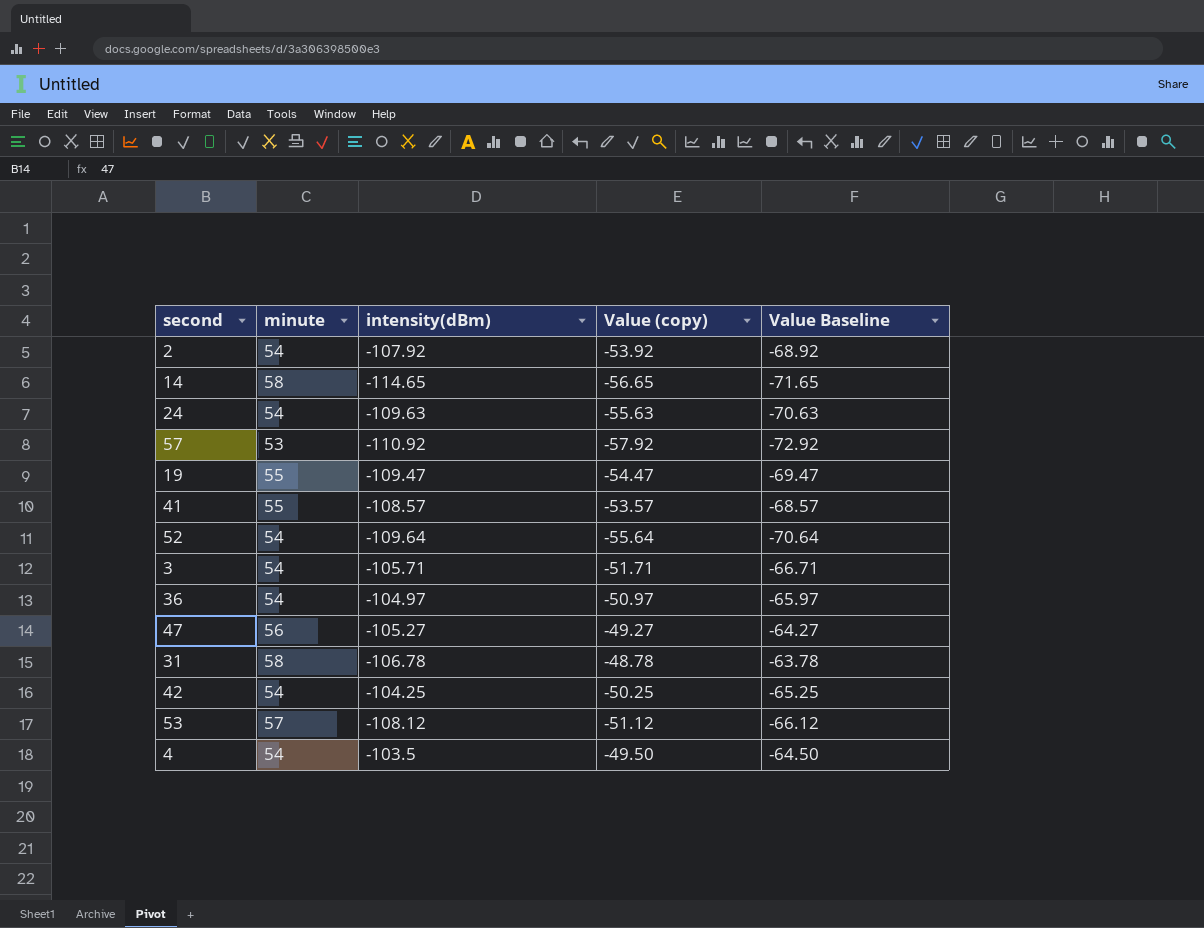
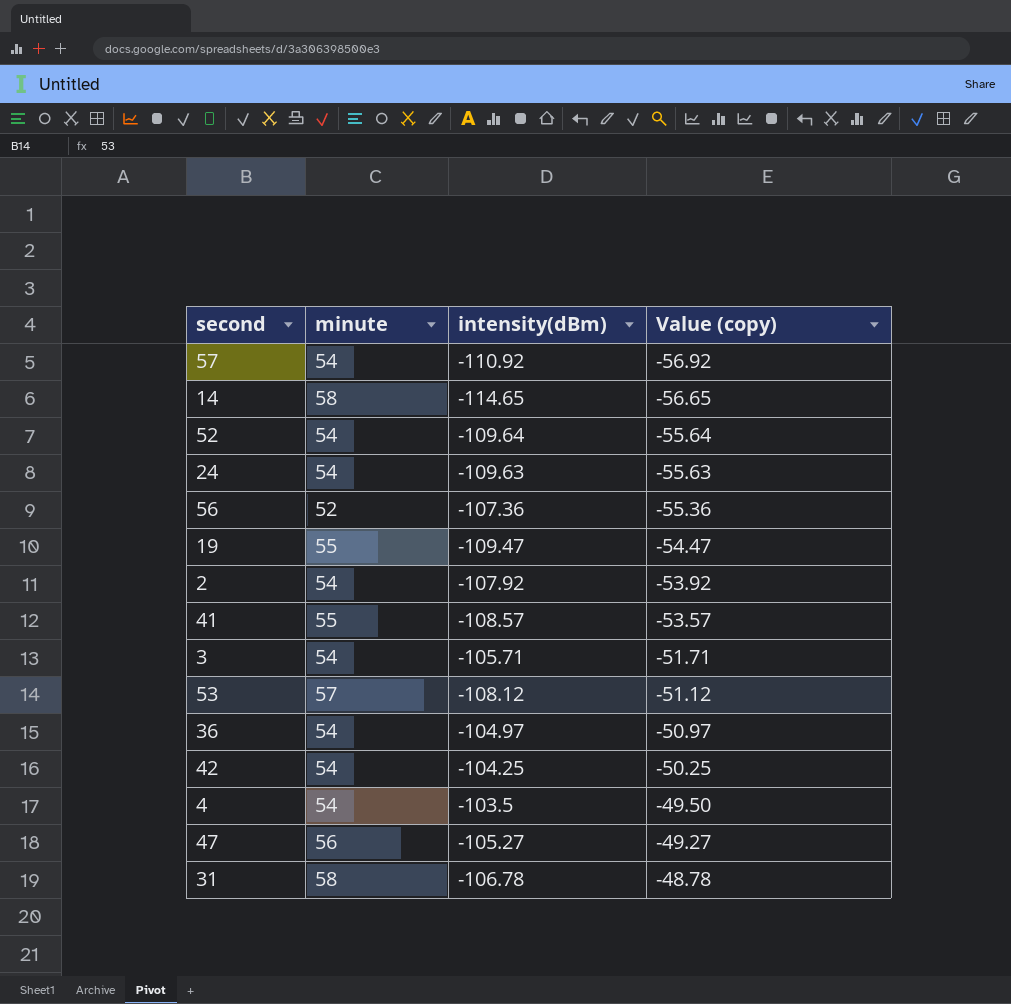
row order: none -> Value (copy) ascending
column Value Baseline | formula: [Value (copy)] - 15 -> none
57 | minute: 53 -> 54
57 | Value (copy): -57.92 -> -56.92
row 56: none -> 52 | -107.36 | -55.36

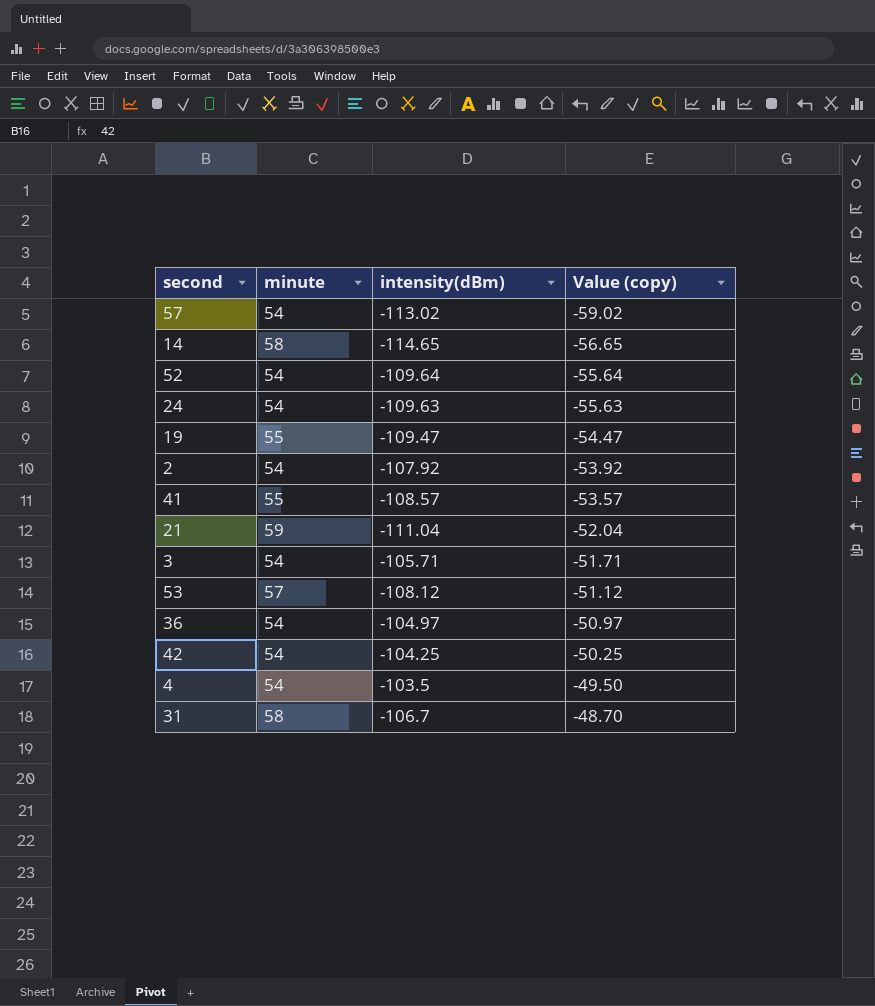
row 56: 52 | -107.36 | -55.36 -> none
row 47: 56 | -105.27 | -49.27 -> none
57 | intensity(dBm): -110.92 -> -113.02
57 | Value (copy): -56.92 -> -59.02
row 21: none -> 59 | -111.04 | -52.04
31 | intensity(dBm): -106.78 -> -106.7
31 | Value (copy): -48.78 -> -48.70

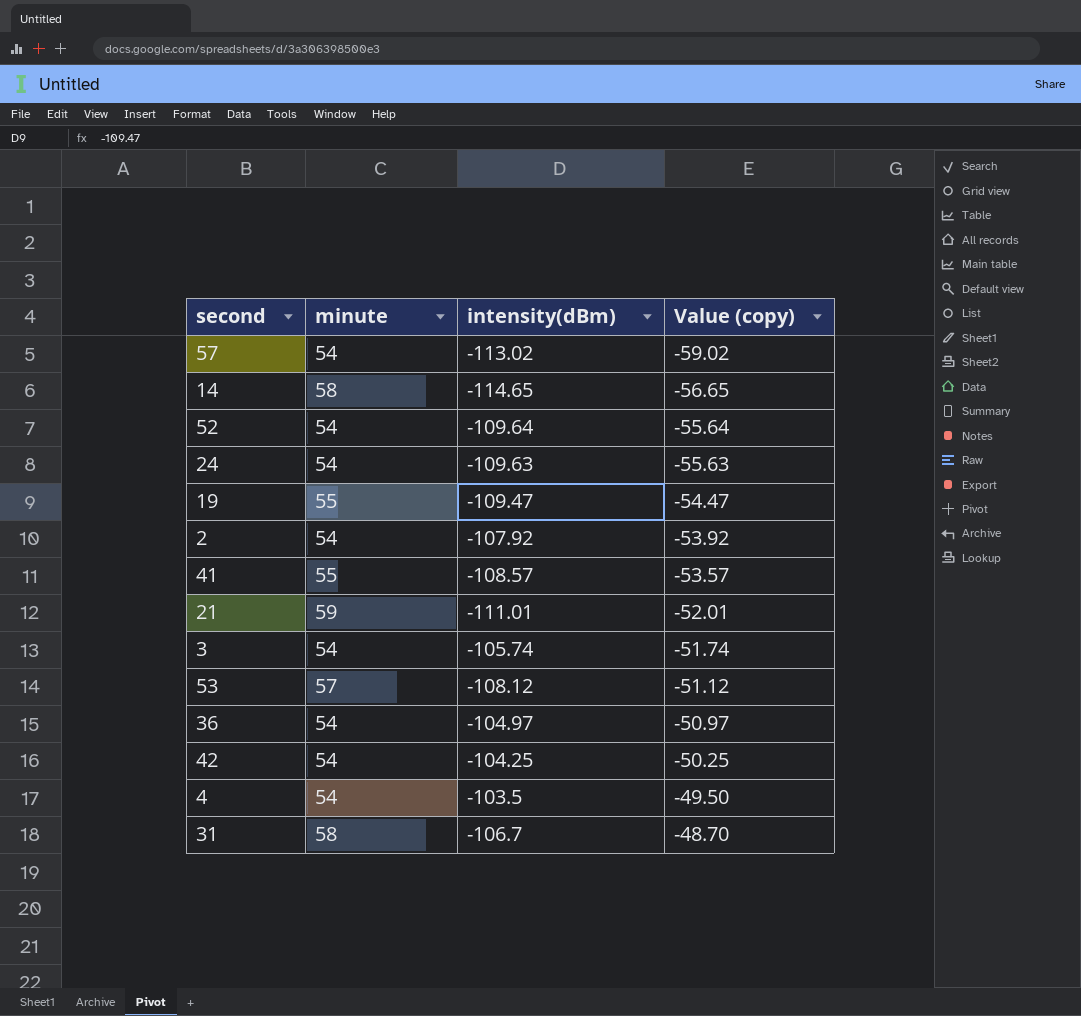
21 | intensity(dBm): -111.04 -> -111.01
21 | Value (copy): -52.04 -> -52.01
3 | intensity(dBm): -105.71 -> -105.74
3 | Value (copy): -51.71 -> -51.74

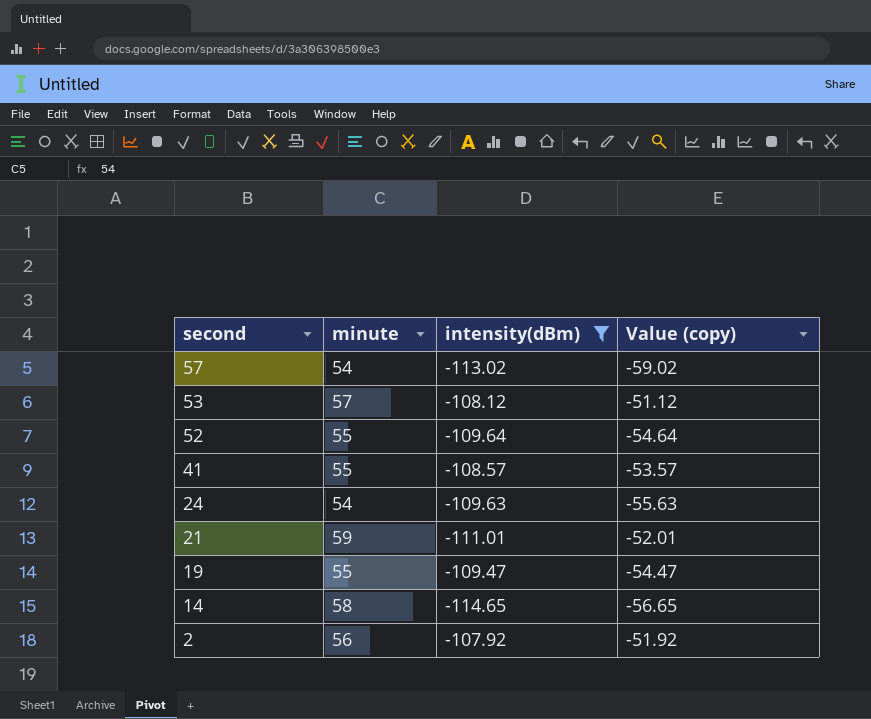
filter: none -> intensity(dBm) <= -107.92
row order: Value (copy) ascending -> second descending
52 | minute: 54 -> 55
52 | Value (copy): -55.64 -> -54.64
2 | minute: 54 -> 56
2 | Value (copy): -53.92 -> -51.92

